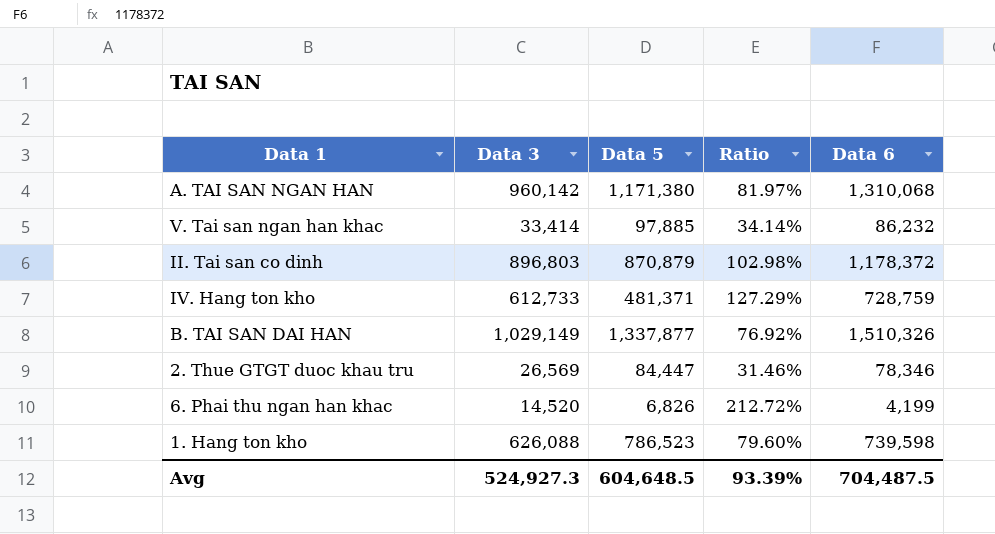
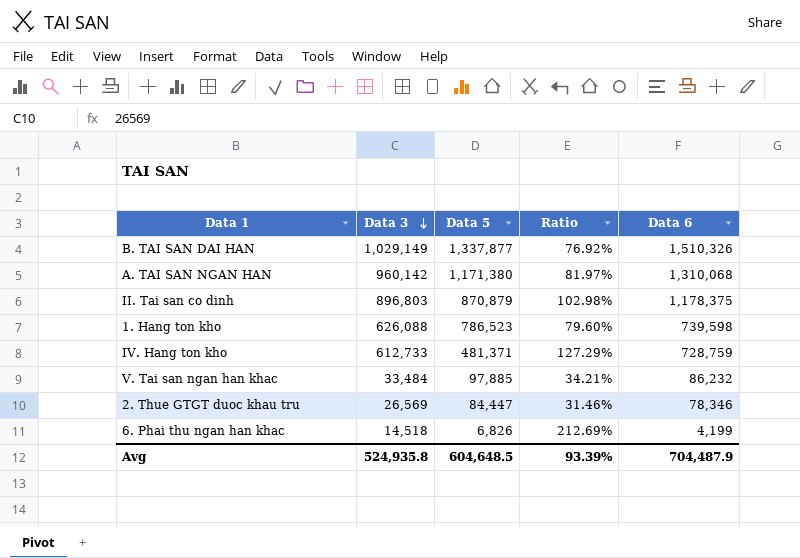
row order: none -> Data 3 descending
II. Tai san co dinh | Data 6: 1,178,372 -> 1,178,375
V. Tai san ngan han khac | Data 3: 33,414 -> 33,484
V. Tai san ngan han khac | Ratio: 34.14% -> 34.21%
6. Phai thu ngan han khac | Data 3: 14,520 -> 14,518
6. Phai thu ngan han khac | Ratio: 212.72% -> 212.69%
Avg | Data 3: 524,927.3 -> 524,935.8
Avg | Data 6: 704,487.5 -> 704,487.9

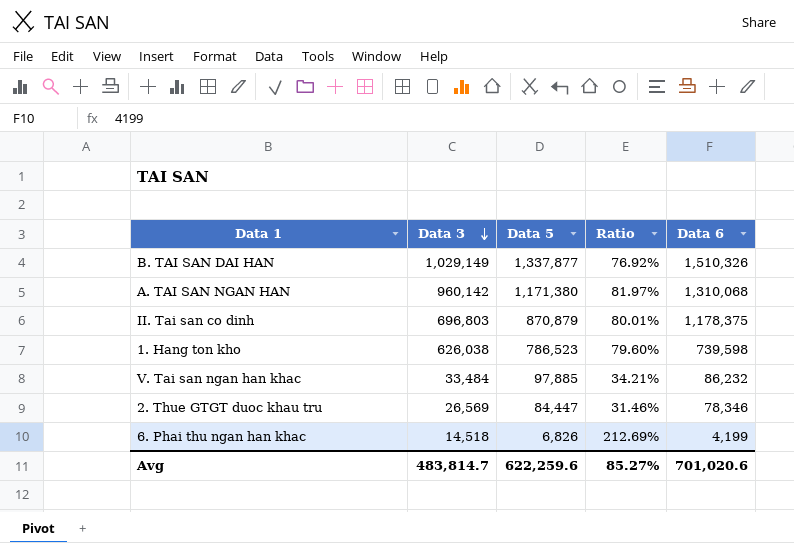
row IV. Hang ton kho: 612,733 | 481,371 | 127.29% | 728,759 -> none
II. Tai san co dinh | Data 3: 896,803 -> 696,803
II. Tai san co dinh | Ratio: 102.98% -> 80.01%
1. Hang ton kho | Data 3: 626,088 -> 626,038
Avg | Data 3: 524,935.8 -> 483,814.7
Avg | Data 5: 604,648.5 -> 622,259.6
Avg | Ratio: 93.39% -> 85.27%
Avg | Data 6: 704,487.9 -> 701,020.6

